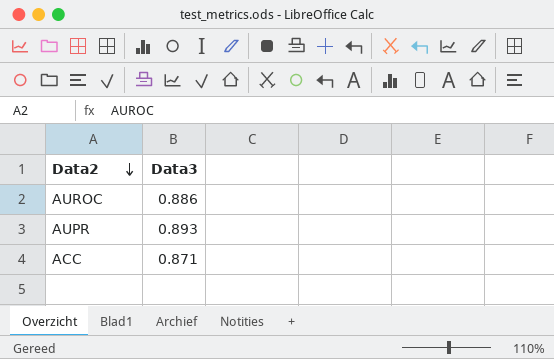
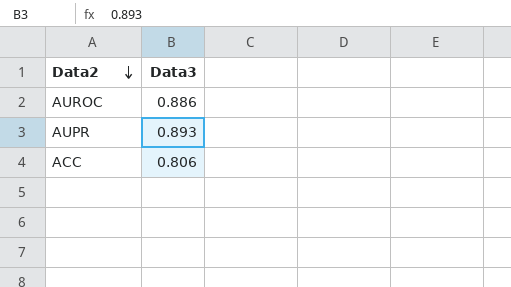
ACC | Data3: 0.871 -> 0.806

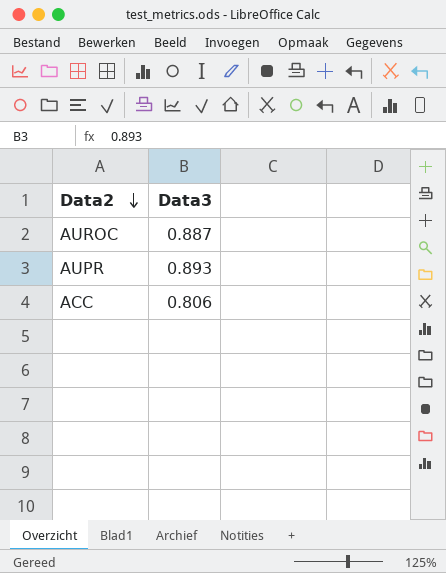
AUROC | Data3: 0.886 -> 0.887

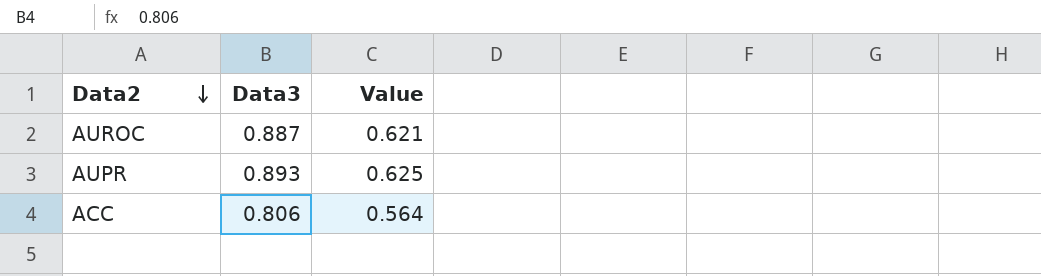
column Value | formula: none -> [Data3] * 0.7

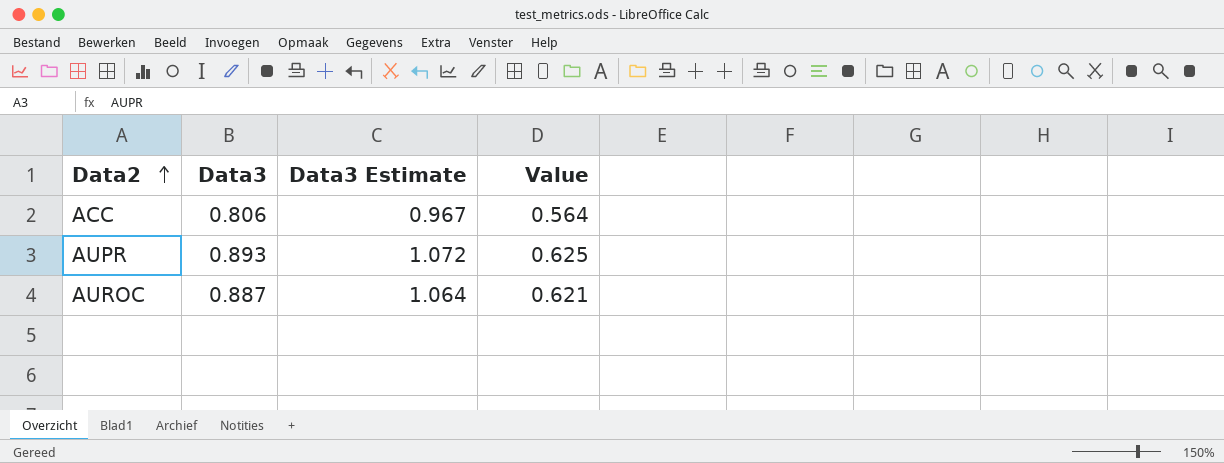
row order: Data2 descending -> Data2 ascending
column Data3 Estimate | formula: none -> [Data3] * 1.2

